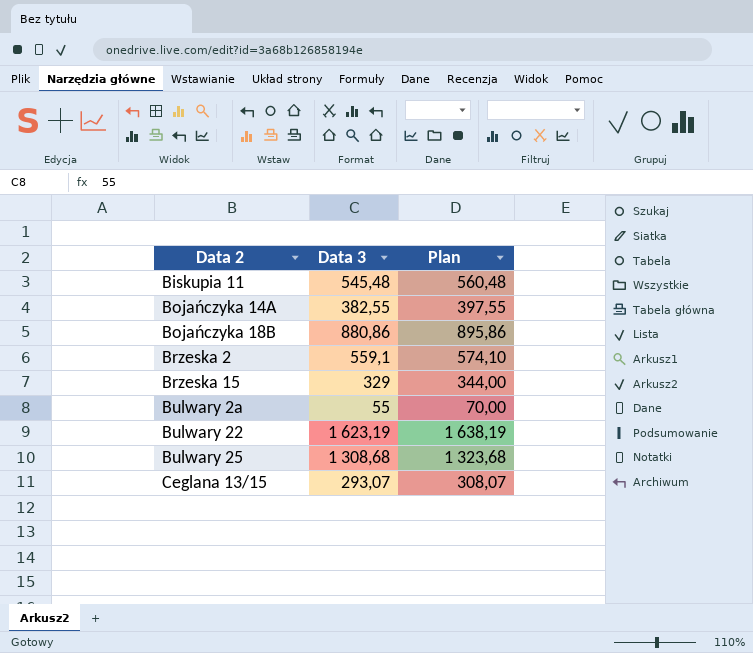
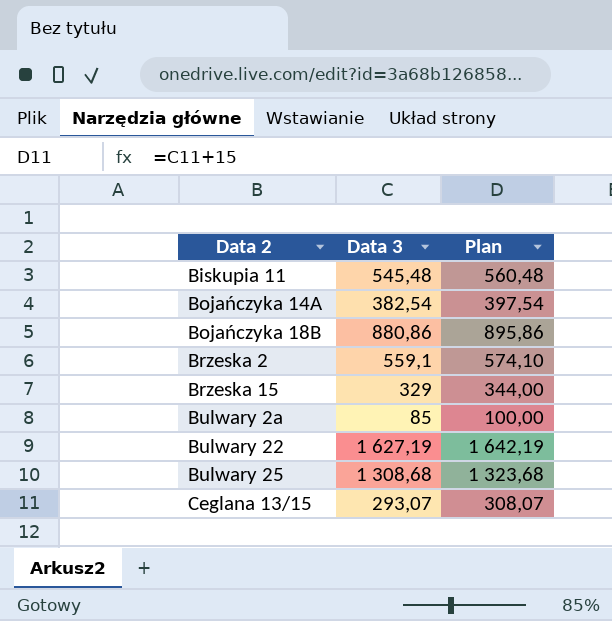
Bojańczyka 14A | Data 3: 382,55 -> 382,54
Bojańczyka 14A | Plan: 397,55 -> 397,54
Bulwary 2a | Data 3: 55 -> 85
Bulwary 2a | Plan: 70,00 -> 100,00
Bulwary 22 | Data 3: 1 623,19 -> 1 627,19
Bulwary 22 | Plan: 1 638,19 -> 1 642,19

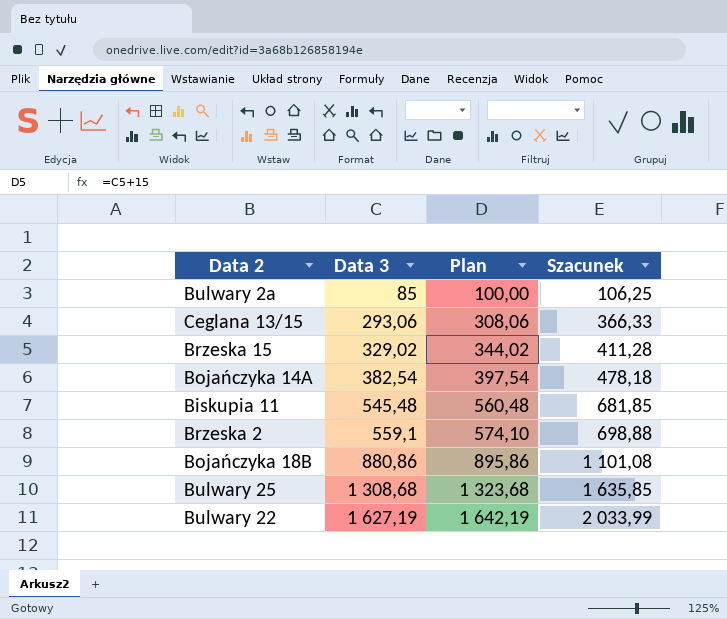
row order: Data 2 ascending -> Data 3 ascending
column Szacunek | formula: none -> [Data 3] * 1,25
Ceglana 13/15 | Data 3: 293,07 -> 293,06
Ceglana 13/15 | Plan: 308,07 -> 308,06
Brzeska 15 | Data 3: 329 -> 329,02
Brzeska 15 | Plan: 344,00 -> 344,02

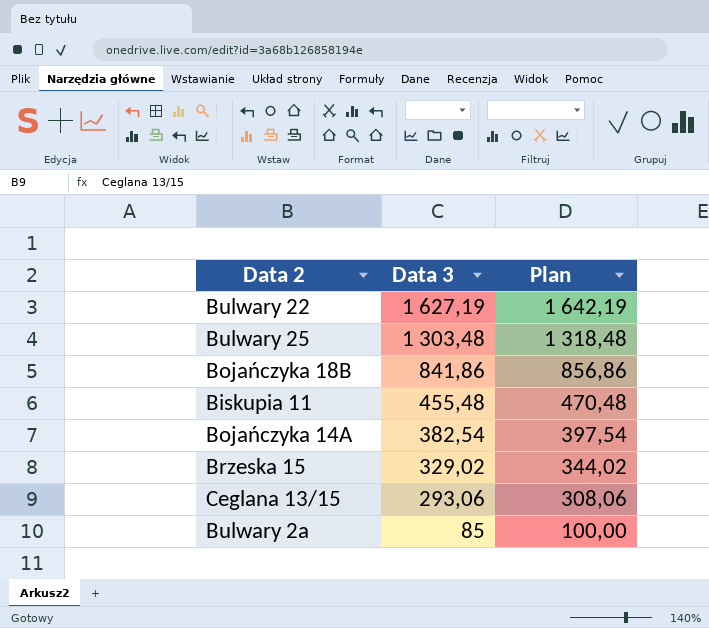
row order: Data 3 ascending -> Data 3 descending
column Szacunek | formula: [Data 3] * 1,25 -> none
row Brzeska 2: 559,1 | 574,10 | 698,88 -> none
Bulwary 25 | Data 3: 1 308,68 -> 1 303,48
Bulwary 25 | Plan: 1 323,68 -> 1 318,48
Bojańczyka 18B | Data 3: 880,86 -> 841,86
Bojańczyka 18B | Plan: 895,86 -> 856,86
Biskupia 11 | Data 3: 545,48 -> 455,48
Biskupia 11 | Plan: 560,48 -> 470,48

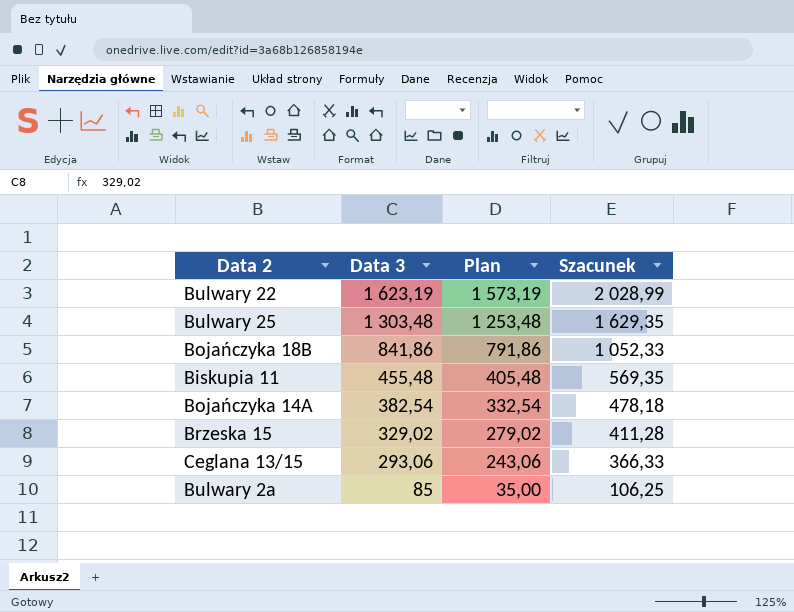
column Plan | formula: [Data 3] + 15 -> [Data 3] - 50
column Szacunek | formula: none -> [Data 3] * 1,25
Bulwary 22 | Data 3: 1 627,19 -> 1 623,19

